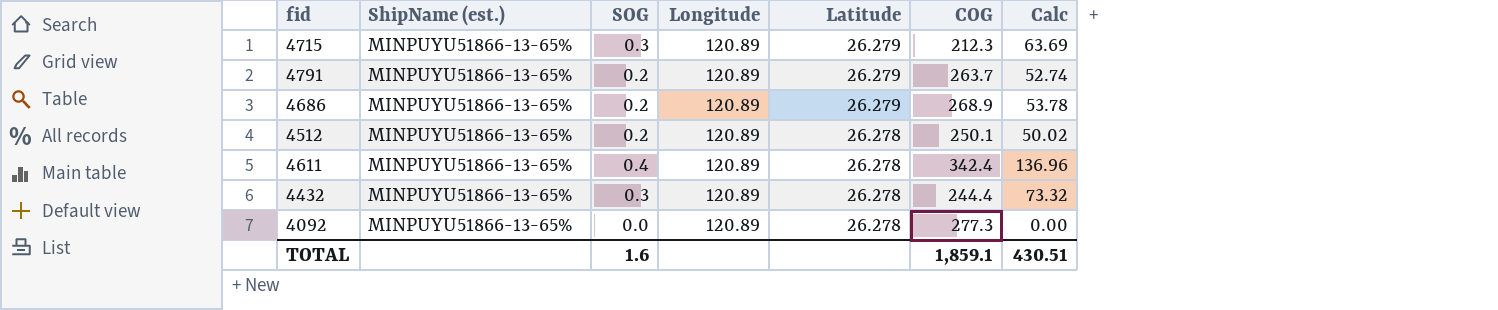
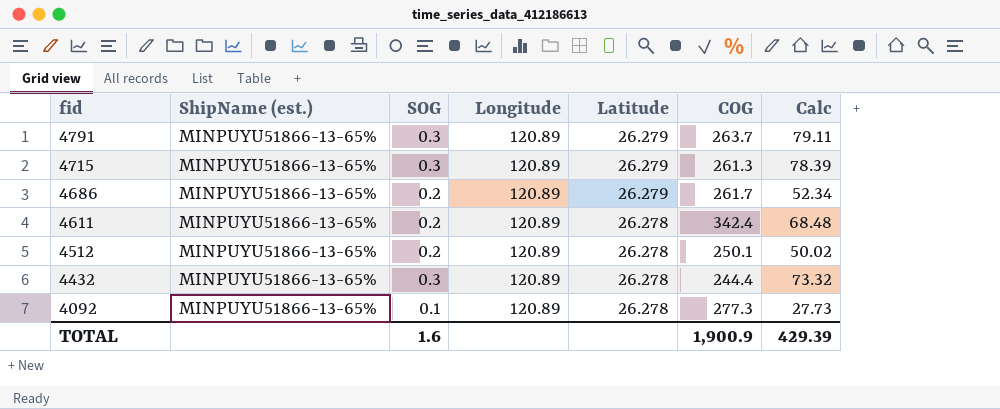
row order: Latitude descending -> fid descending
4791 | SOG: 0.2 -> 0.3
4791 | Calc: 52.74 -> 79.11
4715 | COG: 212.3 -> 261.3
4715 | Calc: 63.69 -> 78.39
4686 | COG: 268.9 -> 261.7
4686 | Calc: 53.78 -> 52.34
4611 | SOG: 0.4 -> 0.2
4611 | Calc: 136.96 -> 68.48
4092 | SOG: 0.0 -> 0.1
4092 | Calc: 0.00 -> 27.73
TOTAL | COG: 1,859.1 -> 1,900.9
TOTAL | Calc: 430.51 -> 429.39

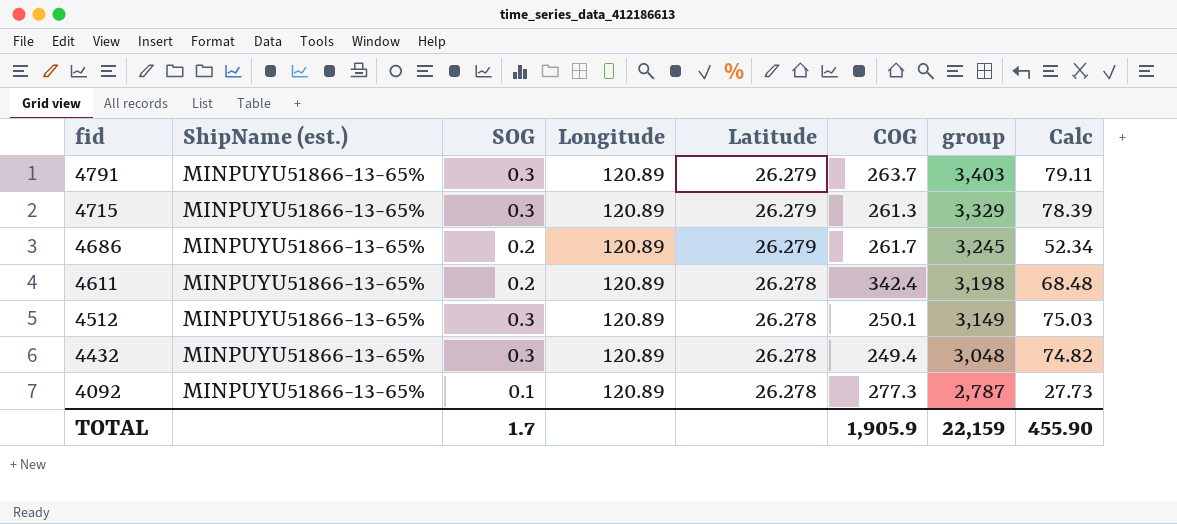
column group | position: none -> 7
4512 | SOG: 0.2 -> 0.3
4512 | Calc: 50.02 -> 75.03
4432 | COG: 244.4 -> 249.4
4432 | Calc: 73.32 -> 74.82
TOTAL | SOG: 1.6 -> 1.7
TOTAL | COG: 1,900.9 -> 1,905.9
TOTAL | Calc: 429.39 -> 455.90

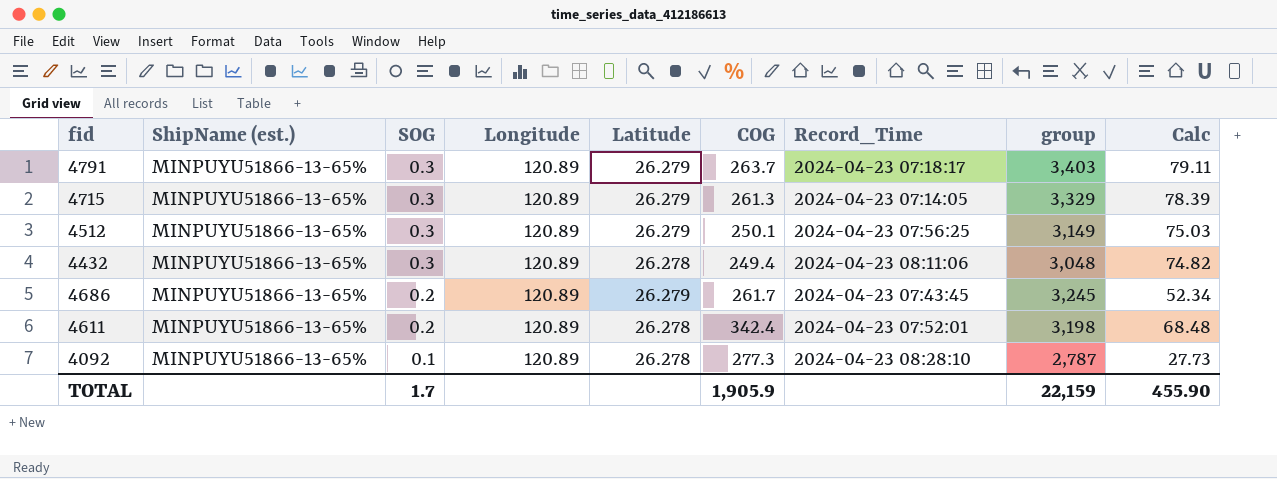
row order: fid descending -> SOG descending
column Record_Time | position: none -> 7
4512 | Latitude: 26.278 -> 26.279

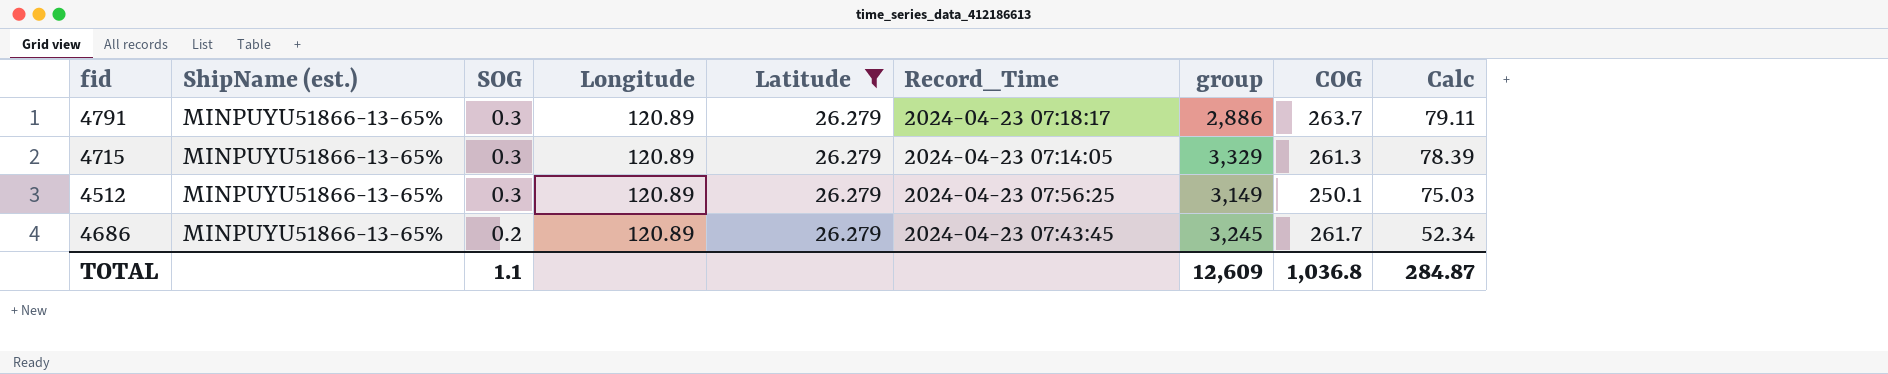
filter: none -> Latitude = 26.279
column COG | position: 6 -> 8
4791 | group: 3,403 -> 2,886
TOTAL | SOG: 1.7 -> 1.1
TOTAL | group: 22,159 -> 12,609
TOTAL | COG: 1,905.9 -> 1,036.8
TOTAL | Calc: 455.90 -> 284.87

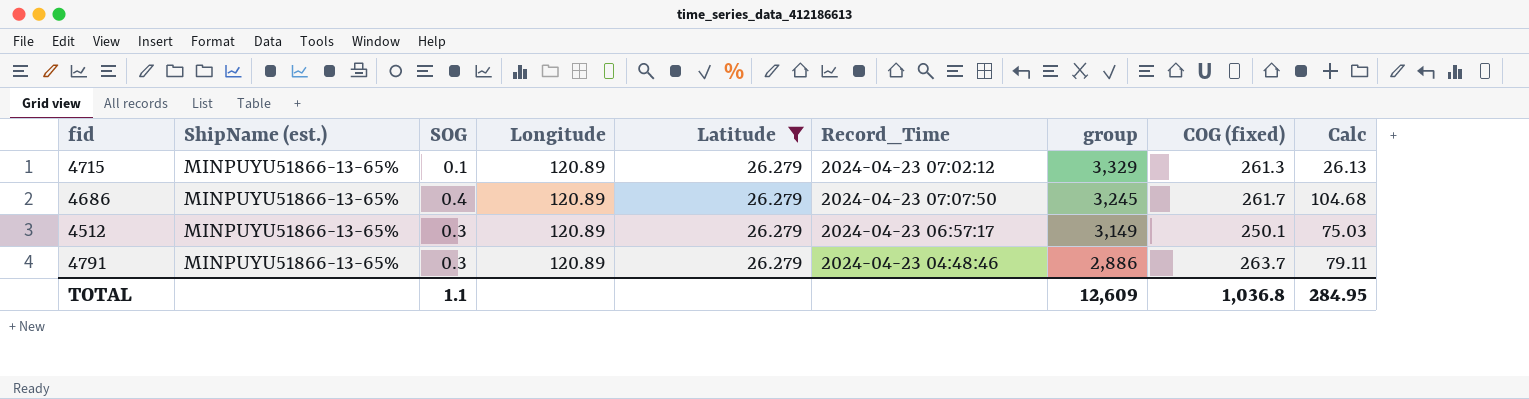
row order: SOG descending -> group descending
column name: COG -> COG (fixed)
4715 | SOG: 0.3 -> 0.1
4715 | Record_Time: 2024-04-23 07:14:05 -> 2024-04-23 07:02:12
4715 | Calc: 78.39 -> 26.13
4686 | SOG: 0.2 -> 0.4
4686 | Record_Time: 2024-04-23 07:43:45 -> 2024-04-23 07:07:50
4686 | Calc: 52.34 -> 104.68
4512 | Record_Time: 2024-04-23 07:56:25 -> 2024-04-23 06:57:17
4791 | Record_Time: 2024-04-23 07:18:17 -> 2024-04-23 04:48:46
TOTAL | Calc: 284.87 -> 284.95

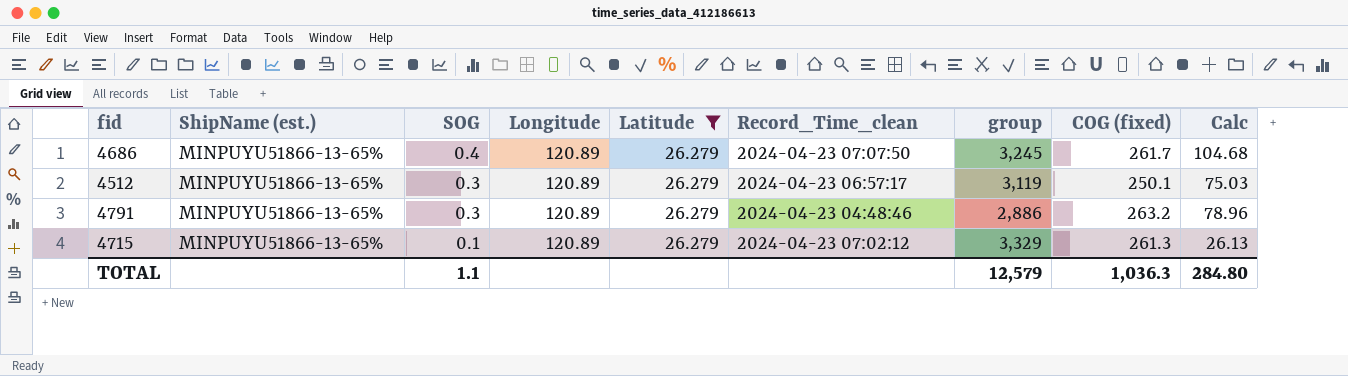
row order: group descending -> SOG descending
column name: Record_Time -> Record_Time_clean
4512 | group: 3,149 -> 3,119
4791 | COG (fixed): 263.7 -> 263.2
4791 | Calc: 79.11 -> 78.96
TOTAL | group: 12,609 -> 12,579
TOTAL | COG (fixed): 1,036.8 -> 1,036.3
TOTAL | Calc: 284.95 -> 284.80

